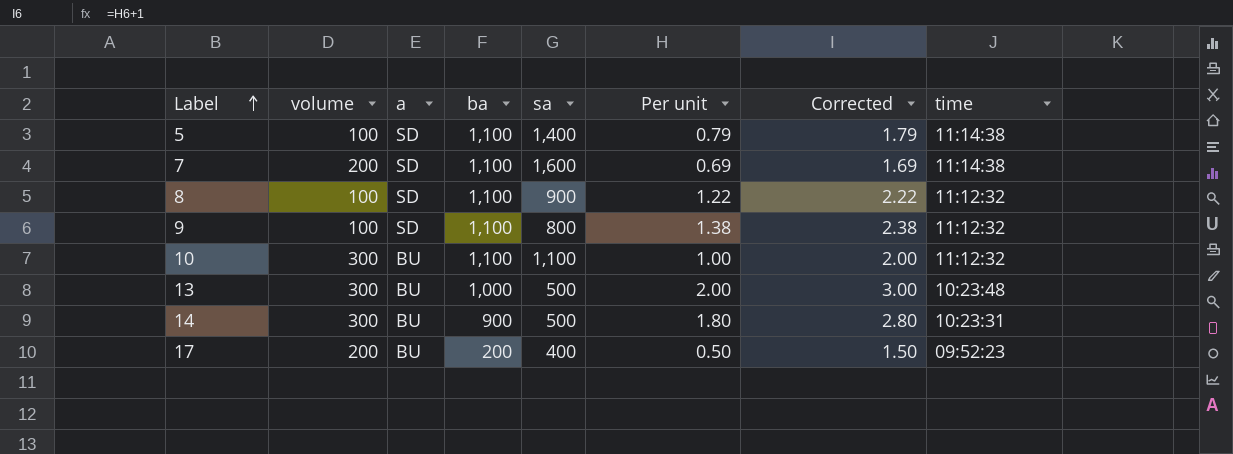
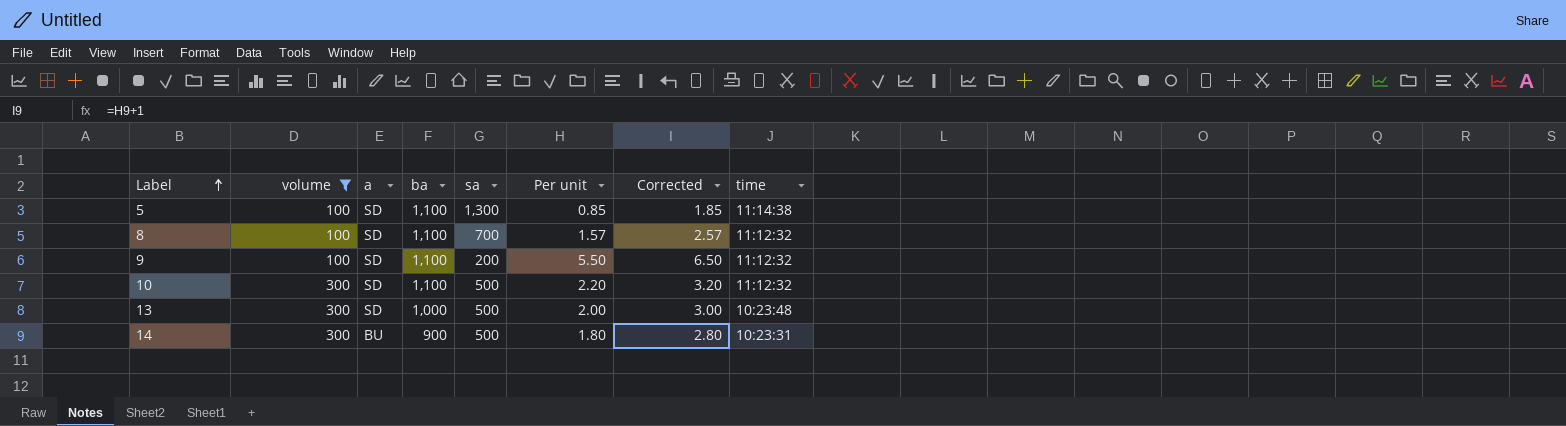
filter: none -> volume != 200
5 | sa: 1,400 -> 1,300
5 | Per unit: 0.79 -> 0.85
5 | Corrected: 1.79 -> 1.85
8 | sa: 900 -> 700
8 | Per unit: 1.22 -> 1.57
8 | Corrected: 2.22 -> 2.57
9 | sa: 800 -> 200
9 | Per unit: 1.38 -> 5.50
9 | Corrected: 2.38 -> 6.50
10 | a: BU -> SD
10 | sa: 1,100 -> 500
10 | Per unit: 1.00 -> 2.20
10 | Corrected: 2.00 -> 3.20
13 | a: BU -> SD

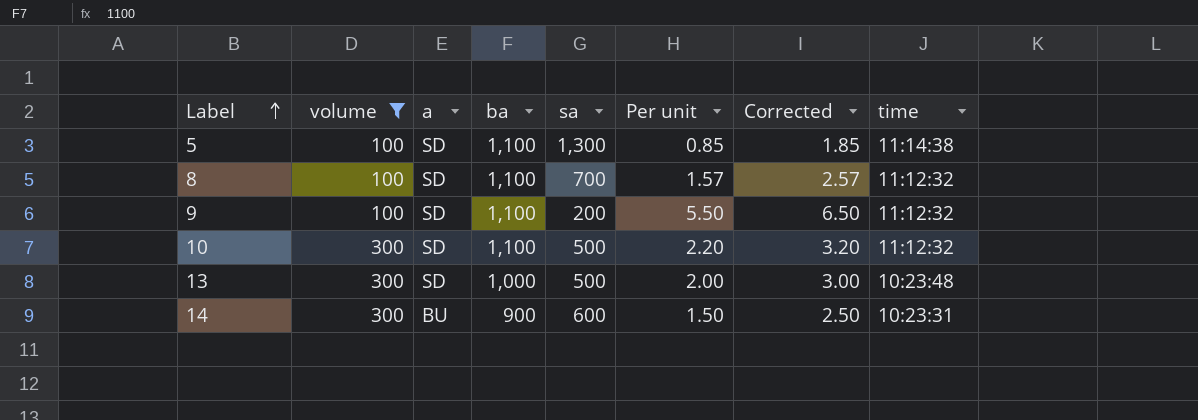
14 | sa: 500 -> 600
14 | Per unit: 1.80 -> 1.50
14 | Corrected: 2.80 -> 2.50

